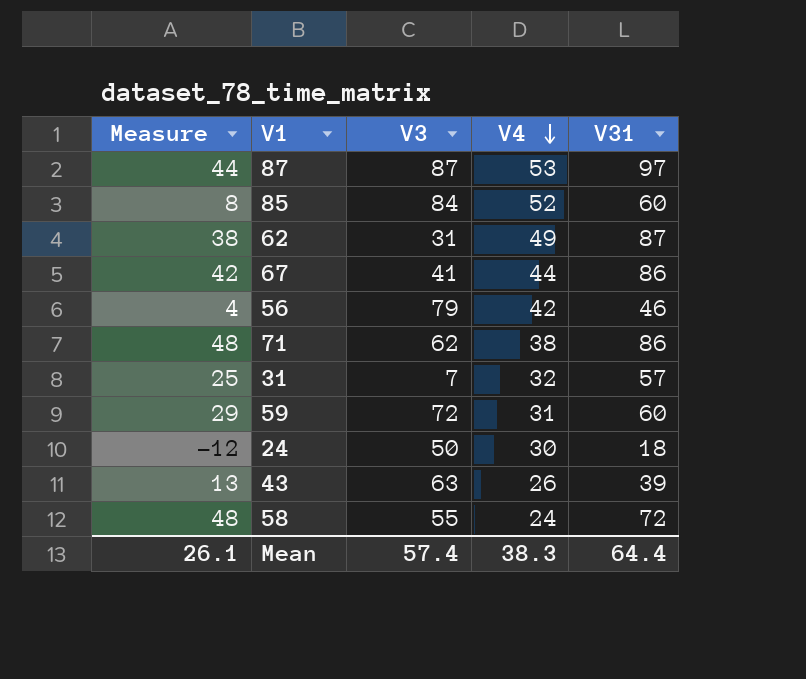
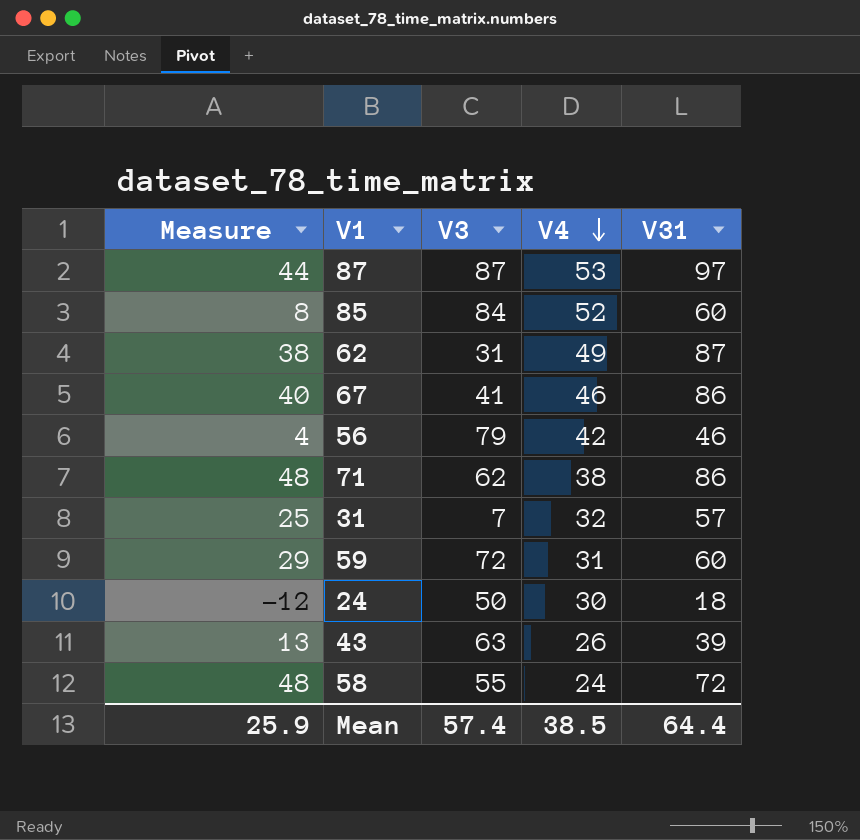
67 | Measure: 42 -> 40
67 | V4: 44 -> 46
Mean | Measure: 26.1 -> 25.9
Mean | V4: 38.3 -> 38.5

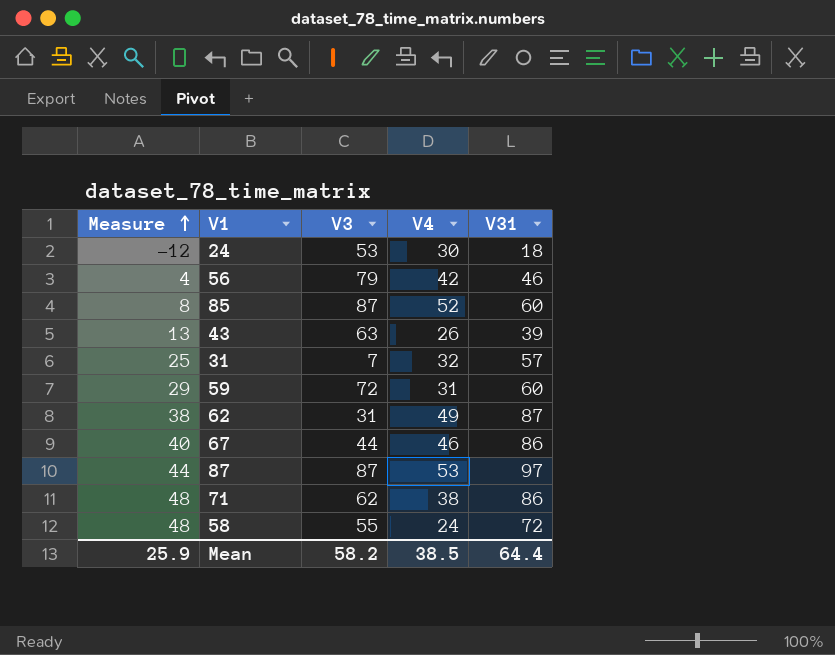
row order: V4 descending -> Measure ascending
24 | V3: 50 -> 53
85 | V3: 84 -> 87
67 | V3: 41 -> 44
Mean | V3: 57.4 -> 58.2

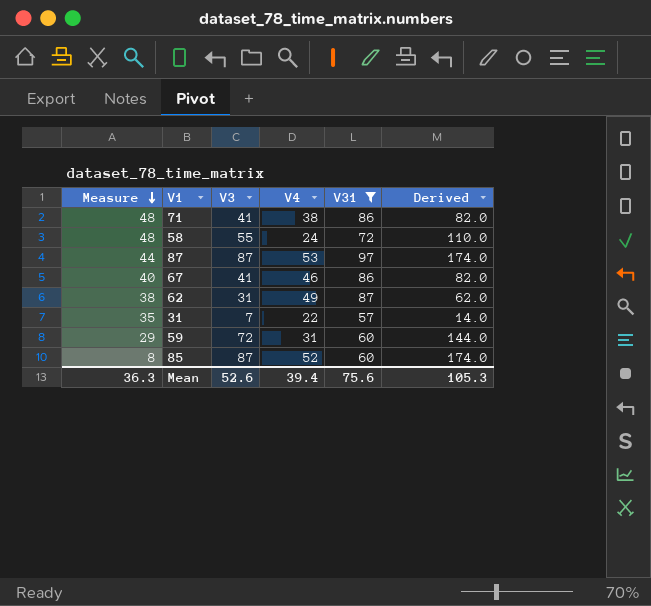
filter: none -> V31 >= 57
row order: Measure ascending -> Measure descending
column Derived | formula: none -> [V3] * 2
71 | V3: 62 -> 41
67 | V3: 44 -> 41
31 | Measure: 25 -> 35
31 | V4: 32 -> 22
Mean | Measure: 25.9 -> 36.3
Mean | V3: 58.2 -> 52.6
Mean | V4: 38.5 -> 39.4
Mean | V31: 64.4 -> 75.6

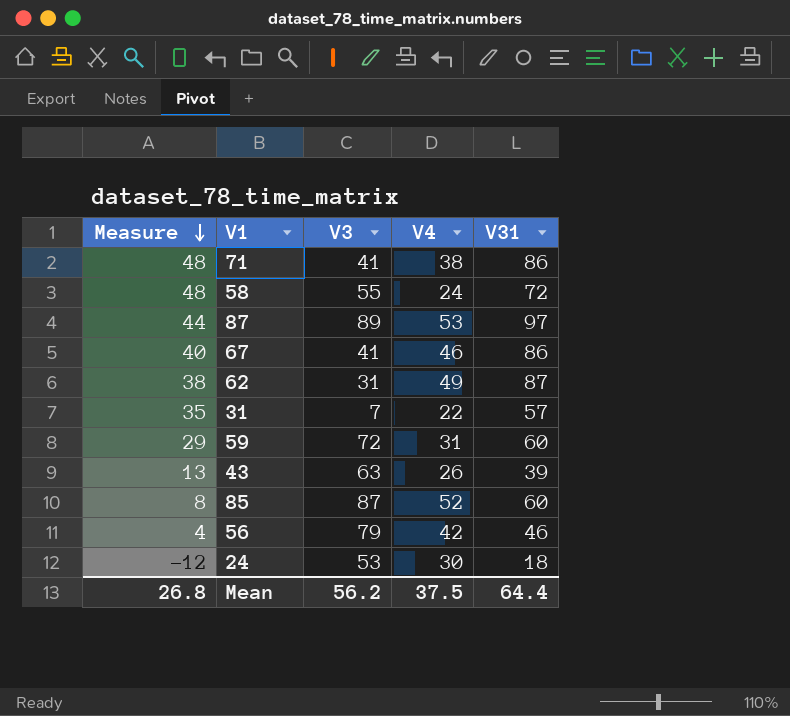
filter: V31 >= 57 -> none
column Derived | formula: [V3] * 2 -> none
87 | V3: 87 -> 89
Mean | Measure: 36.3 -> 26.8
Mean | V3: 52.6 -> 56.2
Mean | V4: 39.4 -> 37.5
Mean | V31: 75.6 -> 64.4

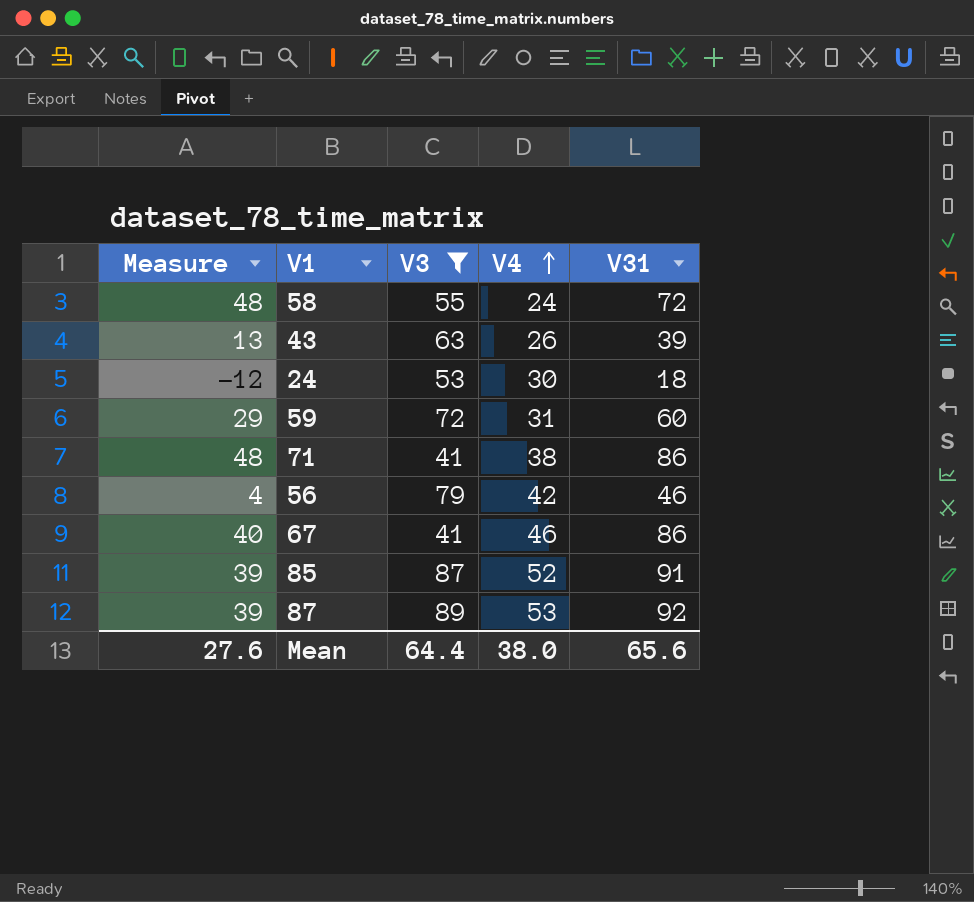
filter: none -> V3 >= 41
row order: Measure descending -> V4 ascending
85 | Measure: 8 -> 39
85 | V31: 60 -> 91
87 | Measure: 44 -> 39
87 | V31: 97 -> 92
Mean | Measure: 26.8 -> 27.6
Mean | V3: 56.2 -> 64.4
Mean | V4: 37.5 -> 38.0
Mean | V31: 64.4 -> 65.6

